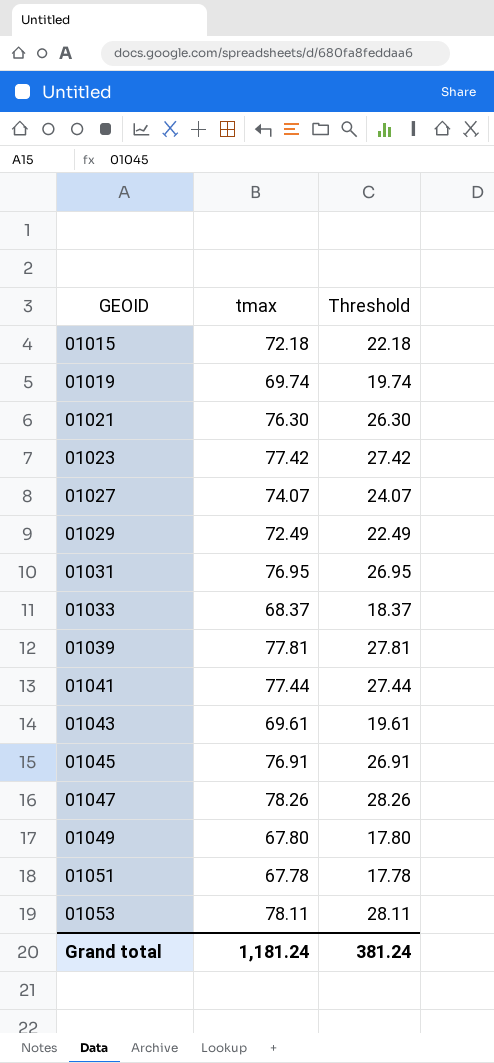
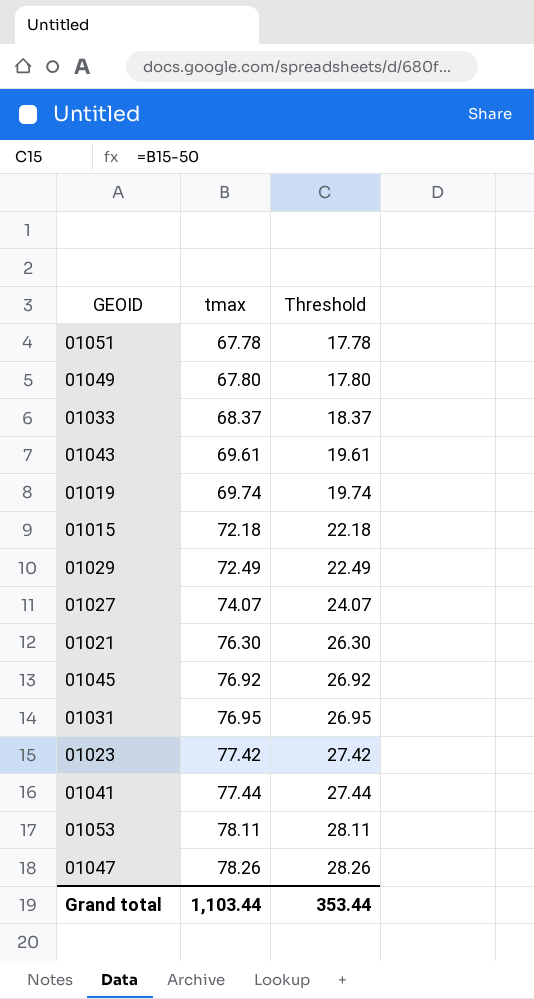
row order: GEOID ascending -> tmax ascending
row 01039: 77.81 | 27.81 -> none
01045 | tmax: 76.91 -> 76.92
01045 | Threshold: 26.91 -> 26.92
Grand total | tmax: 1,181.24 -> 1,103.44
Grand total | Threshold: 381.24 -> 353.44

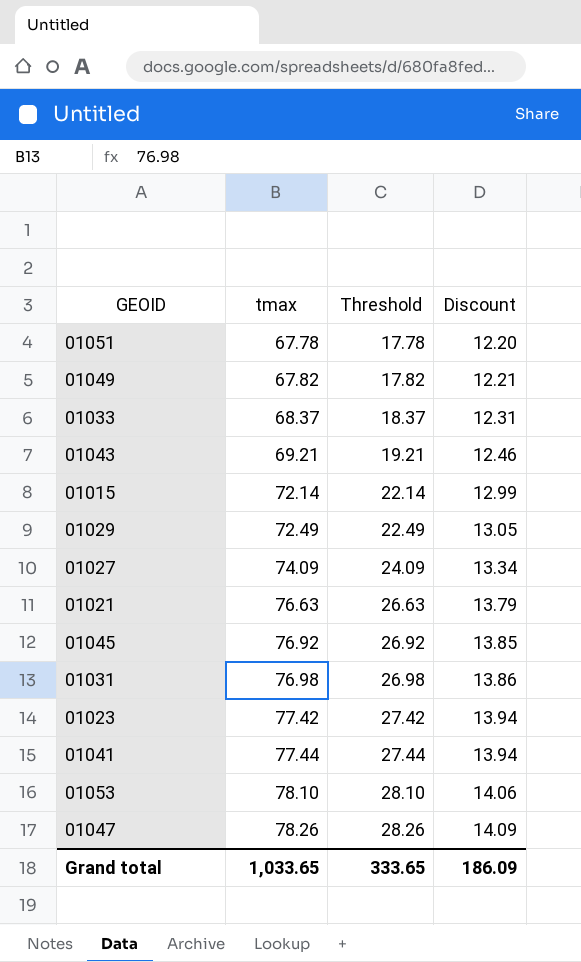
column Discount | formula: none -> [tmax] * 0.18
row 01019: 69.74 | 19.74 -> none
01049 | tmax: 67.80 -> 67.82
01049 | Threshold: 17.80 -> 17.82
01043 | tmax: 69.61 -> 69.21
01043 | Threshold: 19.61 -> 19.21
01015 | tmax: 72.18 -> 72.14
01015 | Threshold: 22.18 -> 22.14
01027 | tmax: 74.07 -> 74.09
01027 | Threshold: 24.07 -> 24.09
01021 | tmax: 76.30 -> 76.63
01021 | Threshold: 26.30 -> 26.63
01031 | tmax: 76.95 -> 76.98
01031 | Threshold: 26.95 -> 26.98
01053 | tmax: 78.11 -> 78.10
01053 | Threshold: 28.11 -> 28.10
Grand total | tmax: 1,103.44 -> 1,033.65
Grand total | Threshold: 353.44 -> 333.65

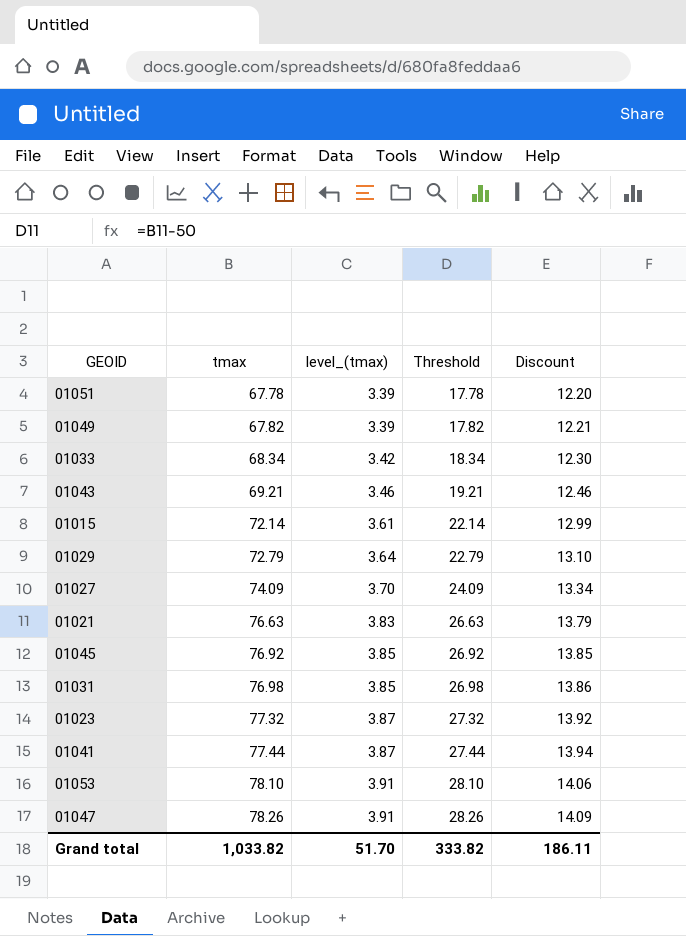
column level_(tmax) | formula: none -> [tmax] * 0.05
01033 | tmax: 68.37 -> 68.34
01033 | Threshold: 18.37 -> 18.34
01033 | Discount: 12.31 -> 12.30
01029 | tmax: 72.49 -> 72.79
01029 | Threshold: 22.49 -> 22.79
01029 | Discount: 13.05 -> 13.10
01023 | tmax: 77.42 -> 77.32
01023 | Threshold: 27.42 -> 27.32
01023 | Discount: 13.94 -> 13.92
Grand total | tmax: 1,033.65 -> 1,033.82
Grand total | Threshold: 333.65 -> 333.82
Grand total | Discount: 186.09 -> 186.11

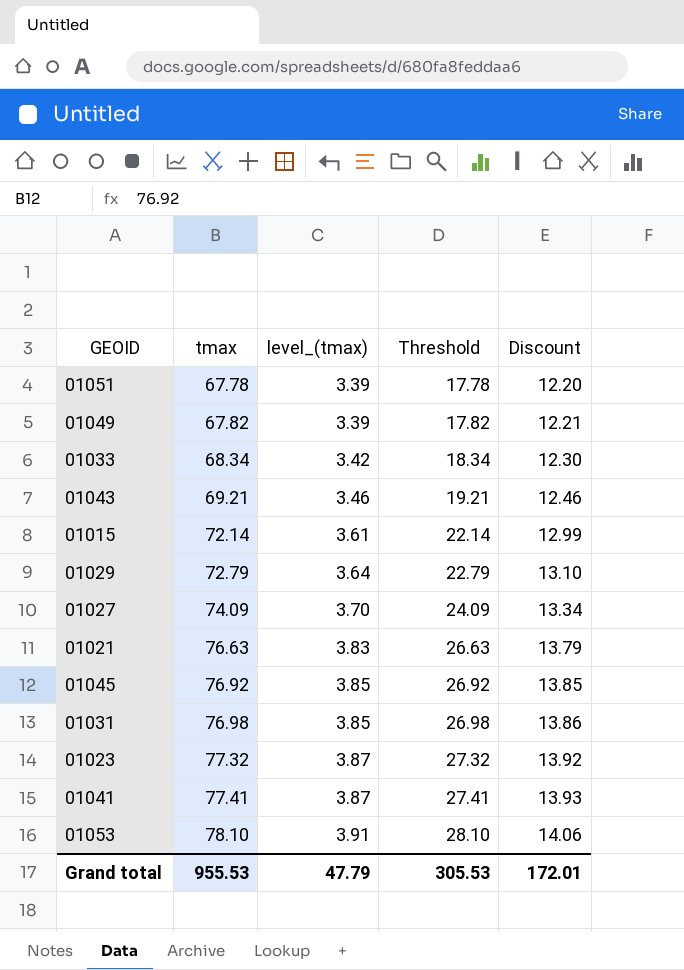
row 01047: 78.26 | 3.91 | 28.26 | 14.09 -> none
01041 | tmax: 77.44 -> 77.41
01041 | Threshold: 27.44 -> 27.41
01041 | Discount: 13.94 -> 13.93
Grand total | tmax: 1,033.82 -> 955.53
Grand total | level_(tmax): 51.70 -> 47.79
Grand total | Threshold: 333.82 -> 305.53
Grand total | Discount: 186.11 -> 172.01

